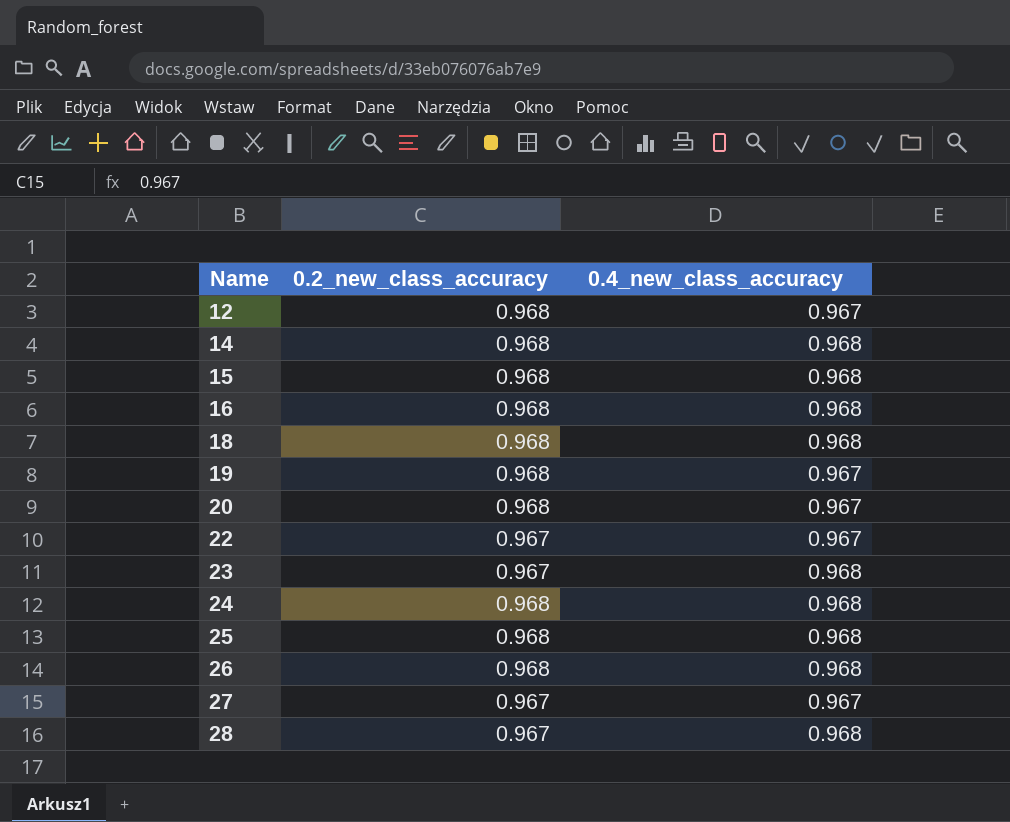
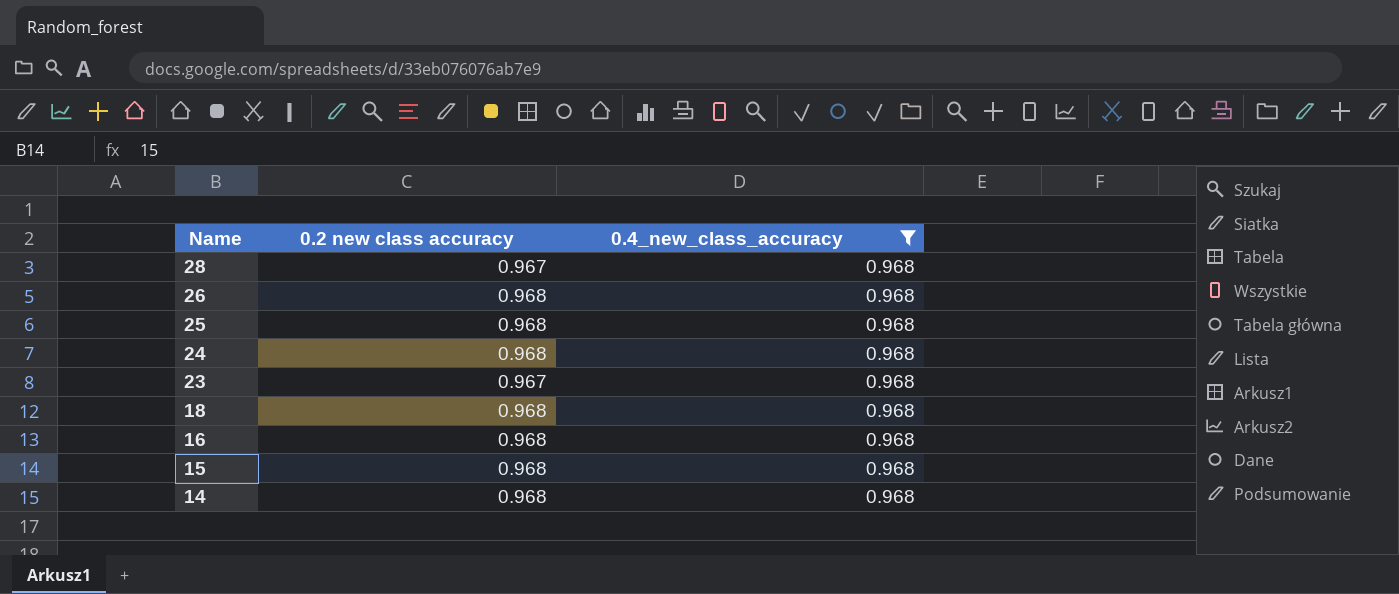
filter: none -> 0.4_new_class_accuracy = 0.968
row order: Name ascending -> Name descending
column name: 0.2_new_class_accuracy -> 0.2 new class accuracy

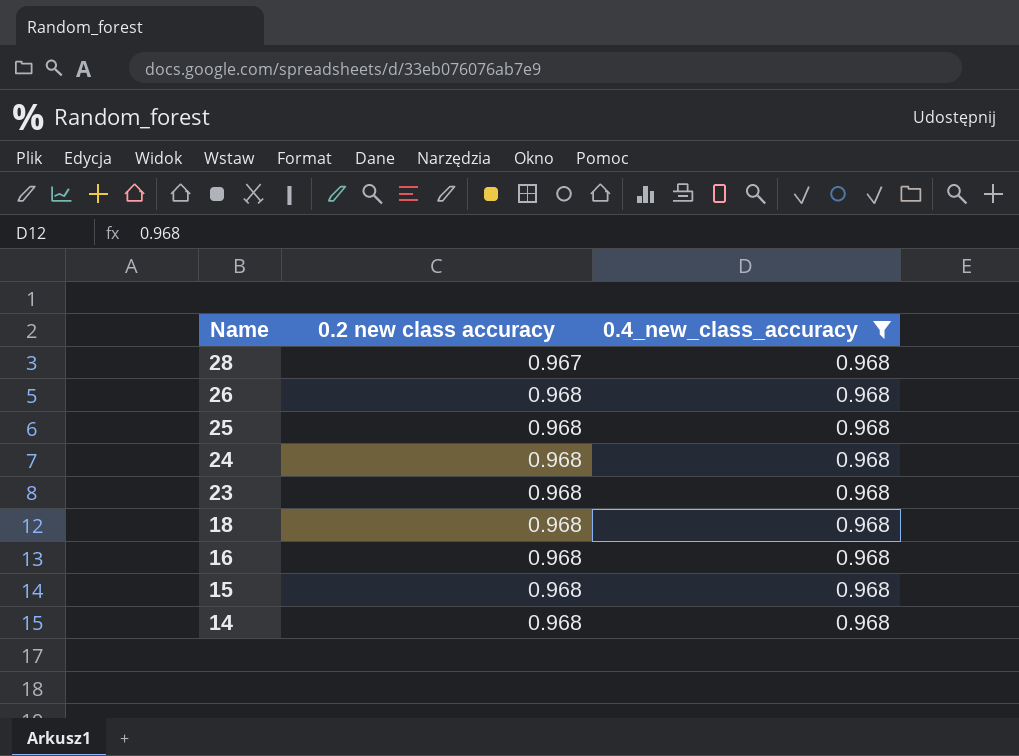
23 | 0.2 new class accuracy: 0.967 -> 0.968

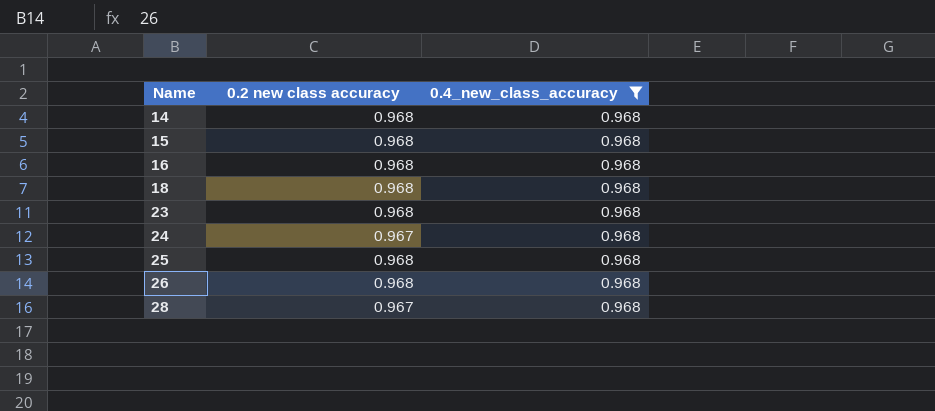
row order: Name descending -> Name ascending
24 | 0.2 new class accuracy: 0.968 -> 0.967

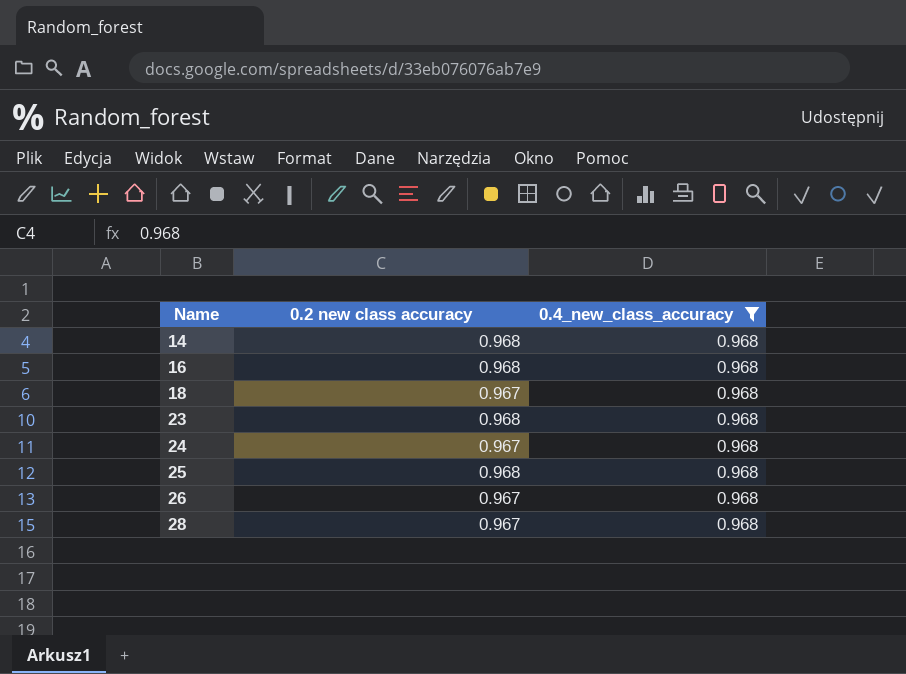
row 15: 0.968 | 0.968 -> none
18 | 0.2 new class accuracy: 0.968 -> 0.967
26 | 0.2 new class accuracy: 0.968 -> 0.967

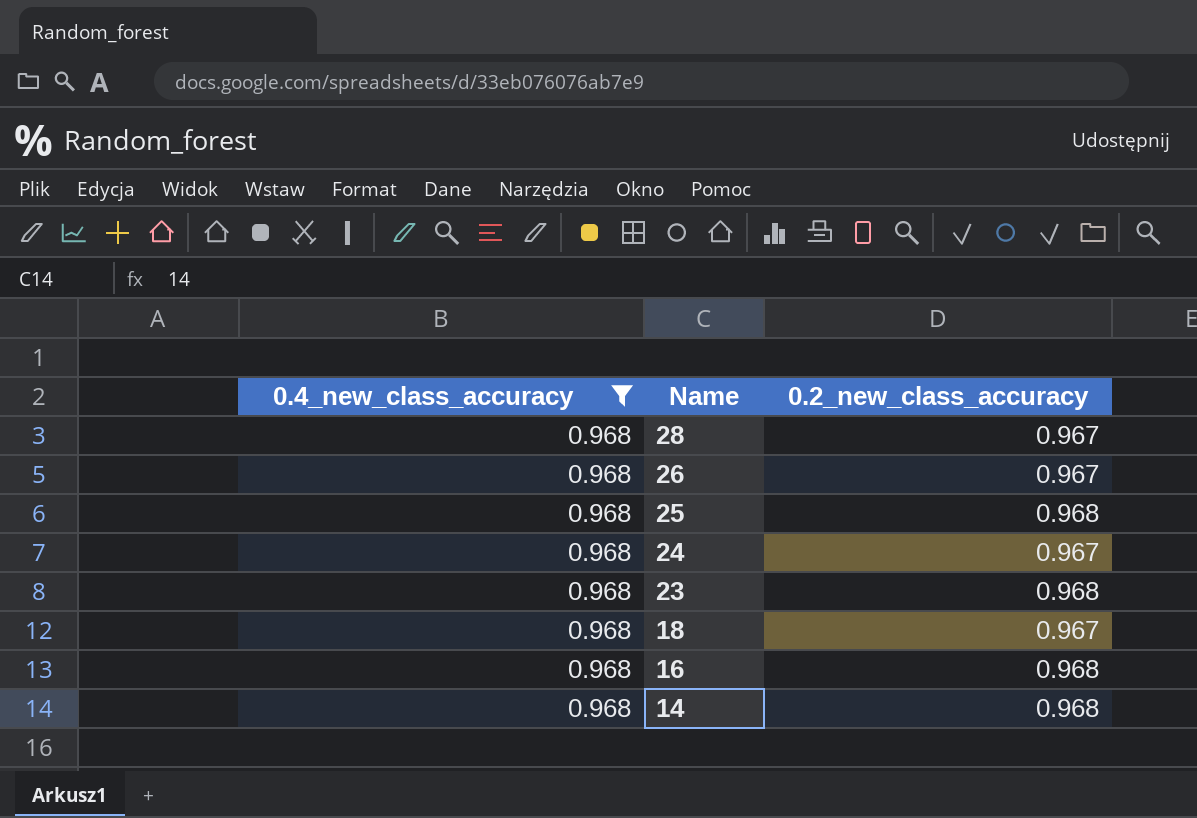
row order: Name ascending -> Name descending
column 0.4_new_class_accuracy | position: 3 -> 1
column name: 0.2 new class accuracy -> 0.2_new_class_accuracy

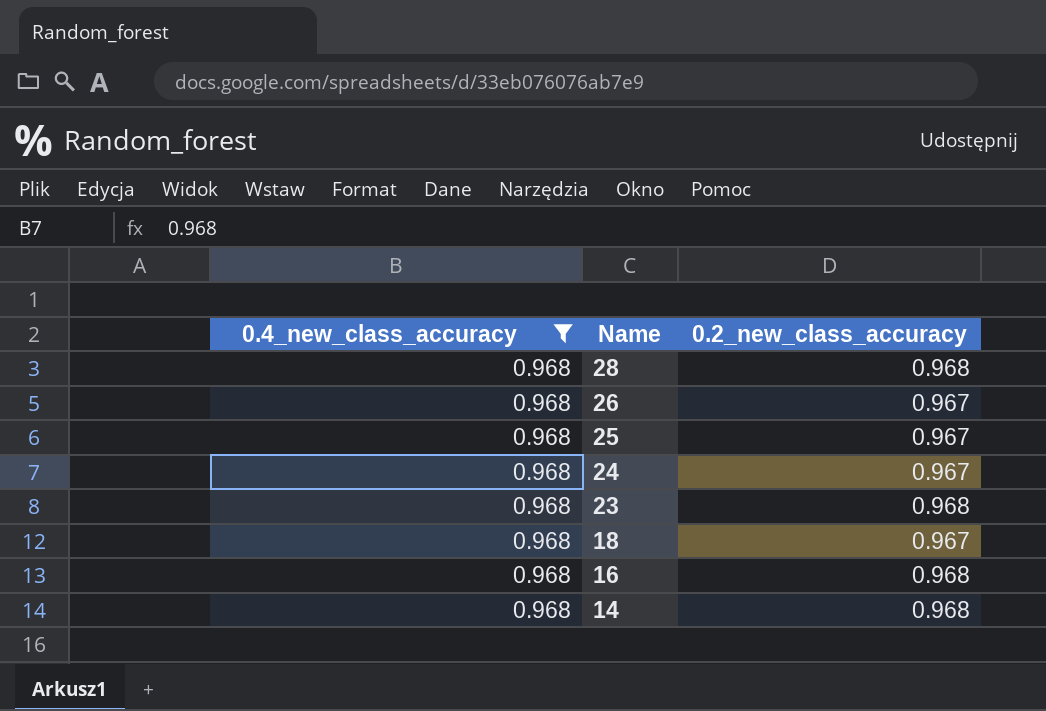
28 | 0.2_new_class_accuracy: 0.967 -> 0.968
25 | 0.2_new_class_accuracy: 0.968 -> 0.967

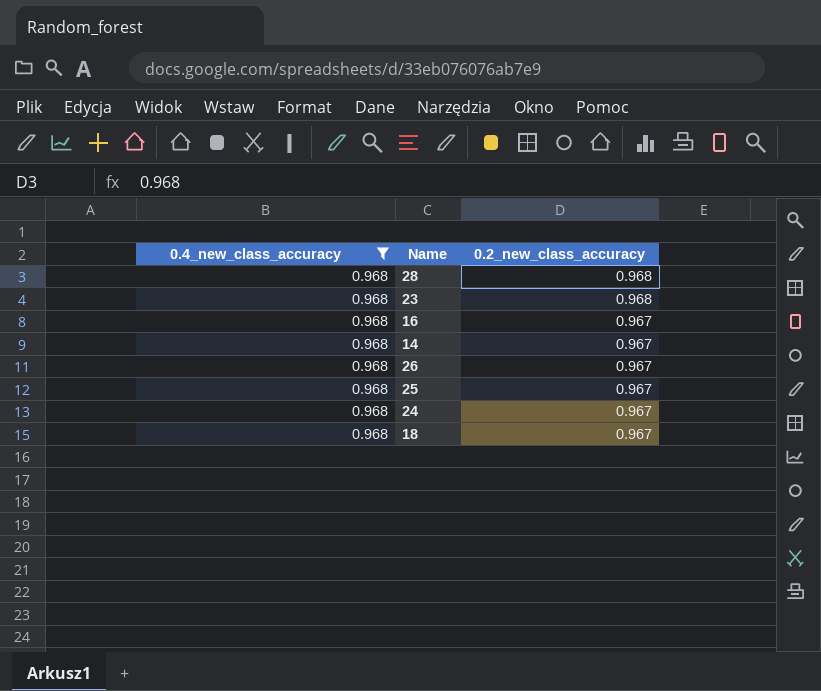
row order: Name descending -> 0.2_new_class_accuracy descending
16 | 0.2_new_class_accuracy: 0.968 -> 0.967
14 | 0.2_new_class_accuracy: 0.968 -> 0.967

